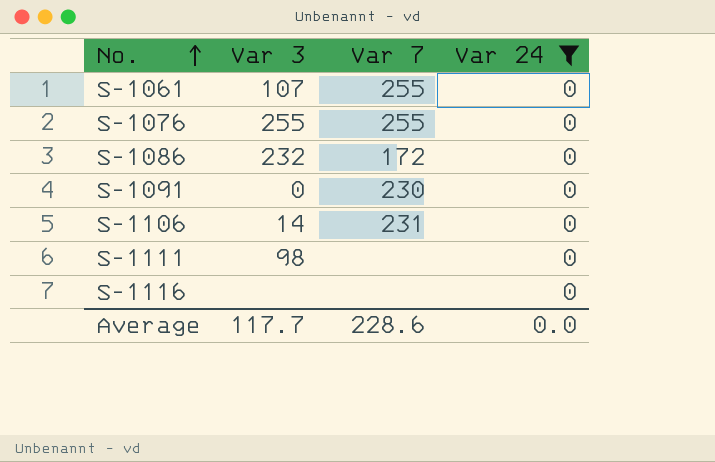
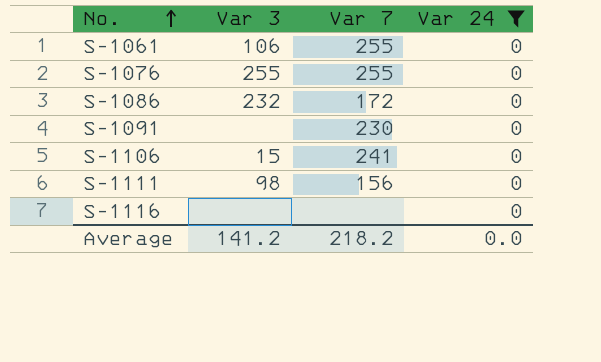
S-1061 | Var 3: 107 -> 106
S-1091 | Var 3: 0 -> none
S-1106 | Var 3: 14 -> 15
S-1106 | Var 7: 231 -> 241
S-1111 | Var 7: none -> 156
Average | Var 3: 117.7 -> 141.2
Average | Var 7: 228.6 -> 218.2

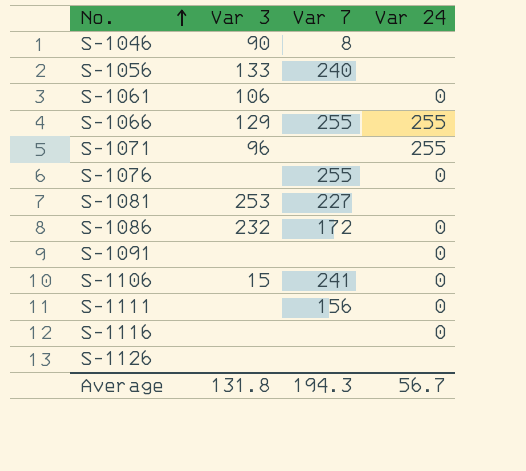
filter: Var 24 = 0 -> none
S-1061 | Var 7: 255 -> none
S-1076 | Var 3: 255 -> none
S-1091 | Var 7: 230 -> none
S-1111 | Var 3: 98 -> none
Average | Var 3: 141.2 -> 131.8
Average | Var 7: 218.2 -> 194.3
Average | Var 24: 0.0 -> 56.7

